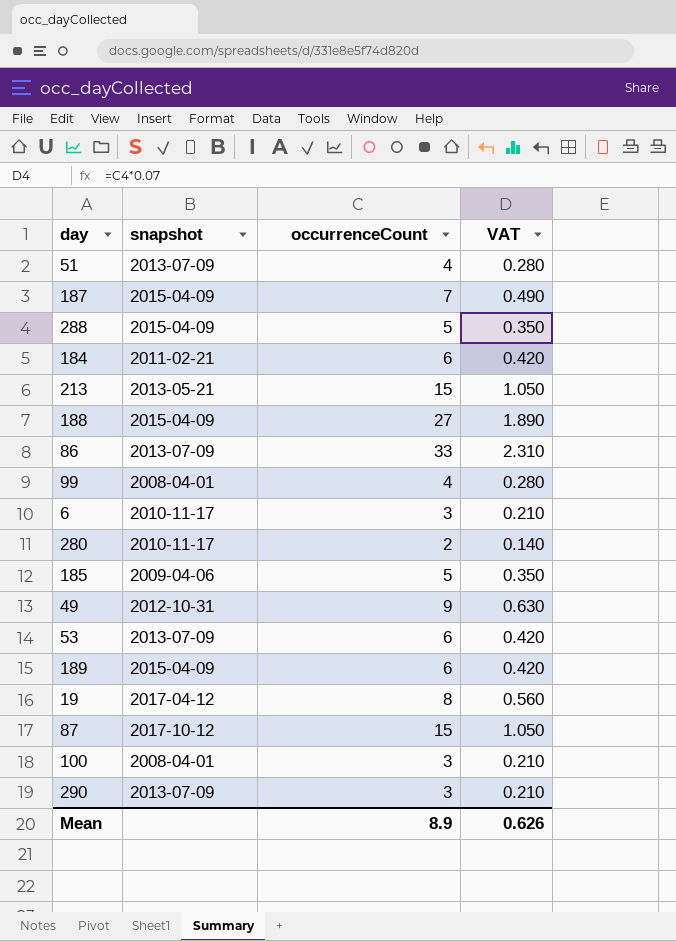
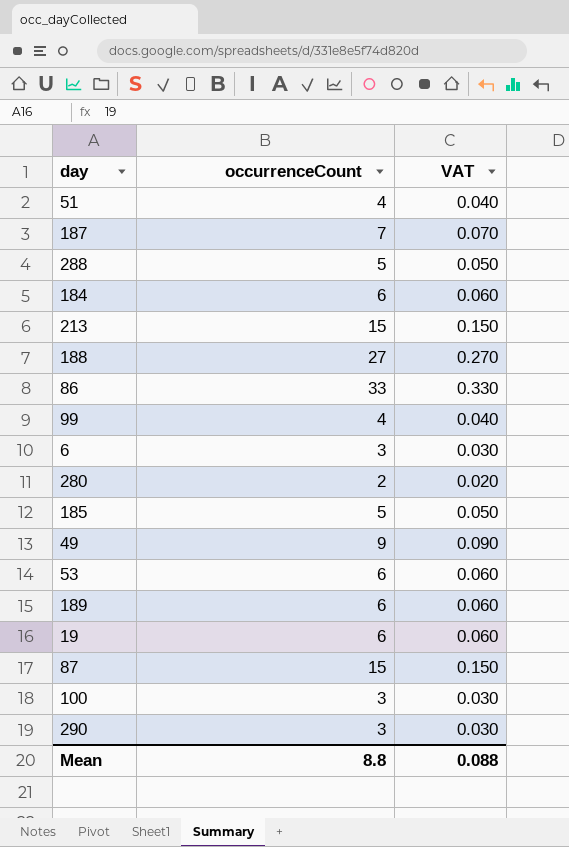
column snapshot | position: 2 -> none
column VAT | formula: [occurrenceCount] * 0.07 -> [occurrenceCount] * 0.01
19 | occurrenceCount: 8 -> 6
Mean | occurrenceCount: 8.9 -> 8.8
Mean | VAT: 0.626 -> 0.088

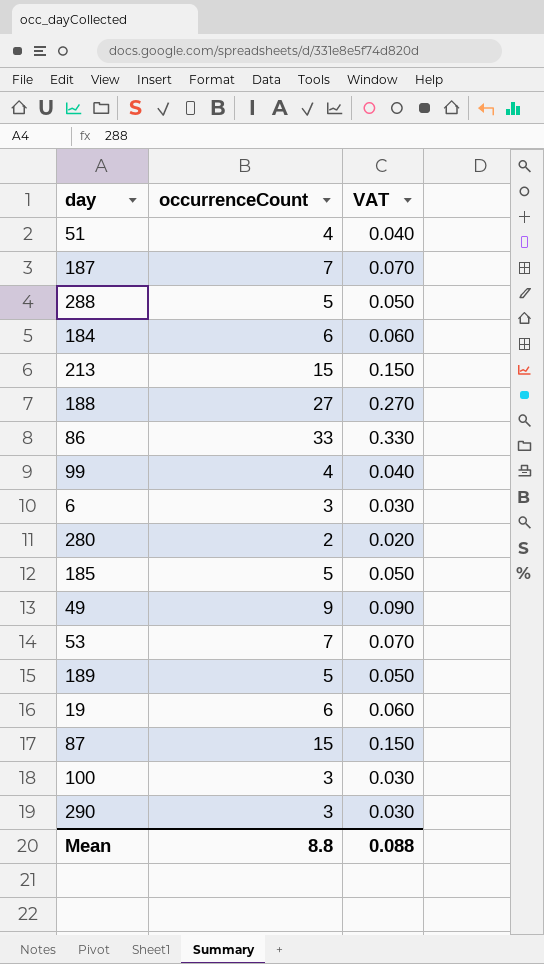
53 | occurrenceCount: 6 -> 7
53 | VAT: 0.060 -> 0.070
189 | occurrenceCount: 6 -> 5
189 | VAT: 0.060 -> 0.050

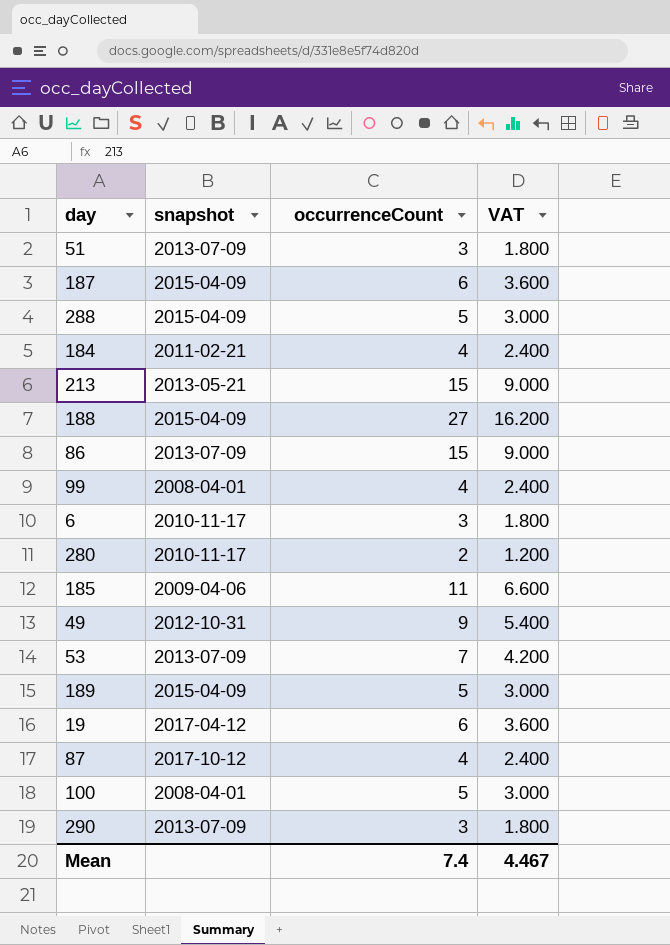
column snapshot | position: none -> 2
column VAT | formula: [occurrenceCount] * 0.01 -> [occurrenceCount] * 0.6
51 | occurrenceCount: 4 -> 3
187 | occurrenceCount: 7 -> 6
184 | occurrenceCount: 6 -> 4
86 | occurrenceCount: 33 -> 15
185 | occurrenceCount: 5 -> 11
87 | occurrenceCount: 15 -> 4
100 | occurrenceCount: 3 -> 5
Mean | occurrenceCount: 8.8 -> 7.4
Mean | VAT: 0.088 -> 4.467

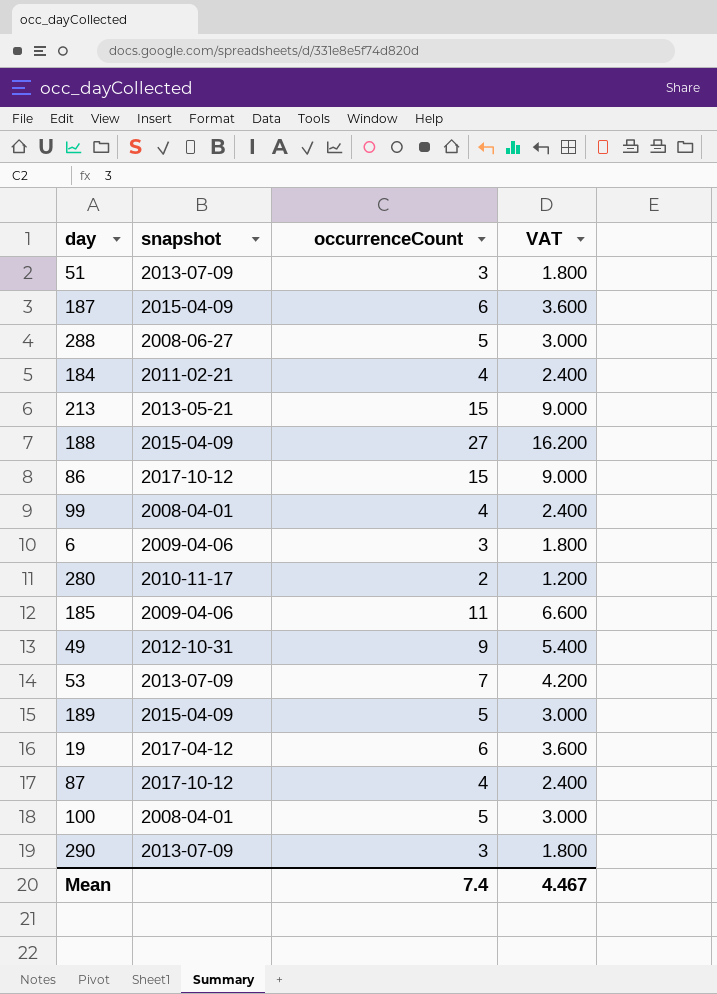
288 | snapshot: 2015-04-09 -> 2008-06-27
86 | snapshot: 2013-07-09 -> 2017-10-12
6 | snapshot: 2010-11-17 -> 2009-04-06

